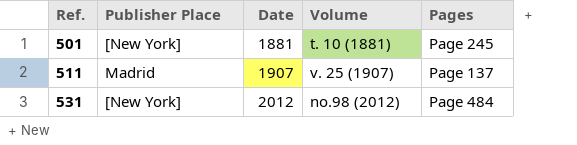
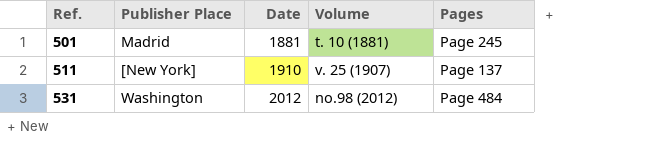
501 | Publisher Place: [New York] -> Madrid
511 | Publisher Place: Madrid -> [New York]
511 | Date: 1907 -> 1910
531 | Publisher Place: [New York] -> Washington

